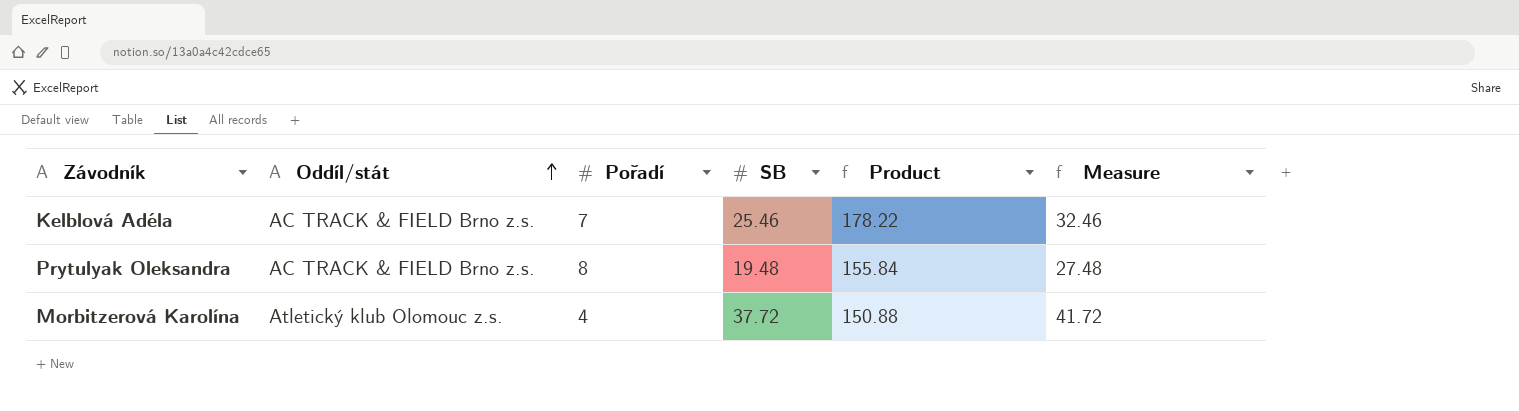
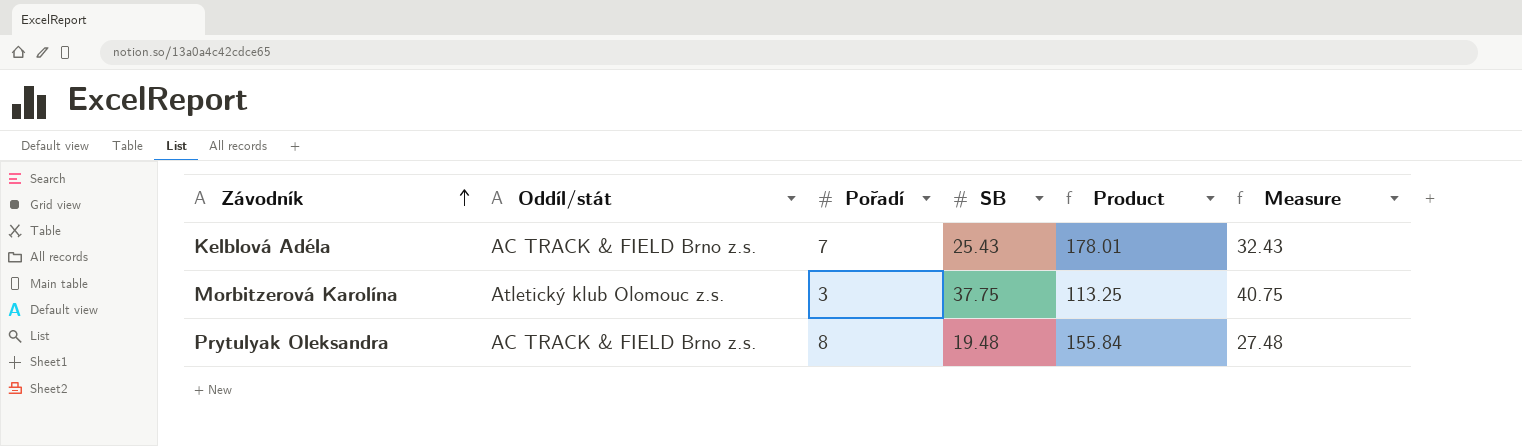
row order: Oddíl/stát ascending -> Závodník ascending
Kelblová Adéla | SB: 25.46 -> 25.43
Kelblová Adéla | Product: 178.22 -> 178.01
Kelblová Adéla | Measure: 32.46 -> 32.43
Morbitzerová Karolína | Pořadí: 4 -> 3
Morbitzerová Karolína | SB: 37.72 -> 37.75
Morbitzerová Karolína | Product: 150.88 -> 113.25
Morbitzerová Karolína | Measure: 41.72 -> 40.75

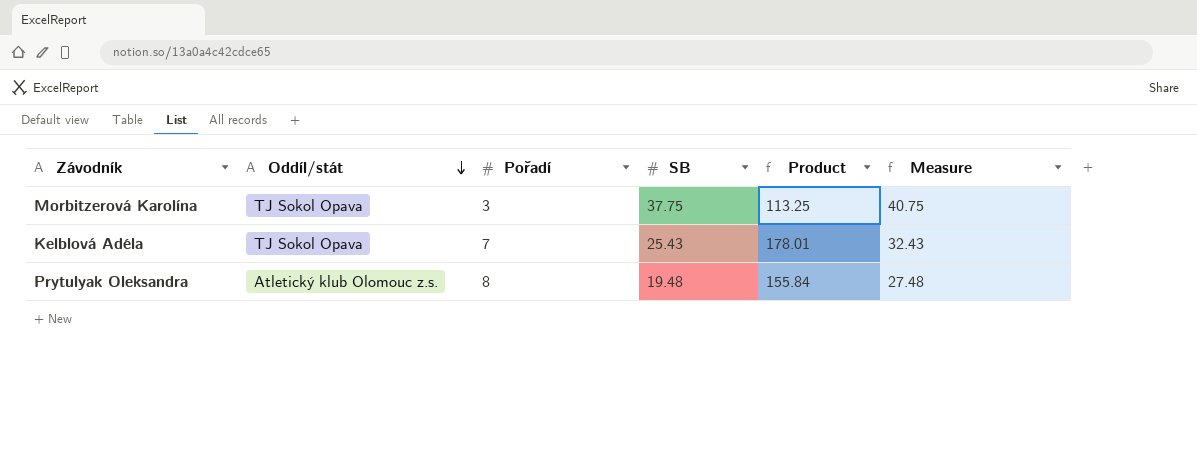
row order: Závodník ascending -> Oddíl/stát descending
Morbitzerová Karolína | Oddíl/stát: Atletický klub Olomouc z.s. -> TJ Sokol Opava
Kelblová Adéla | Oddíl/stát: AC TRACK & FIELD Brno z.s. -> TJ Sokol Opava
Prytulyak Oleksandra | Oddíl/stát: AC TRACK & FIELD Brno z.s. -> Atletický klub Olomouc z.s.

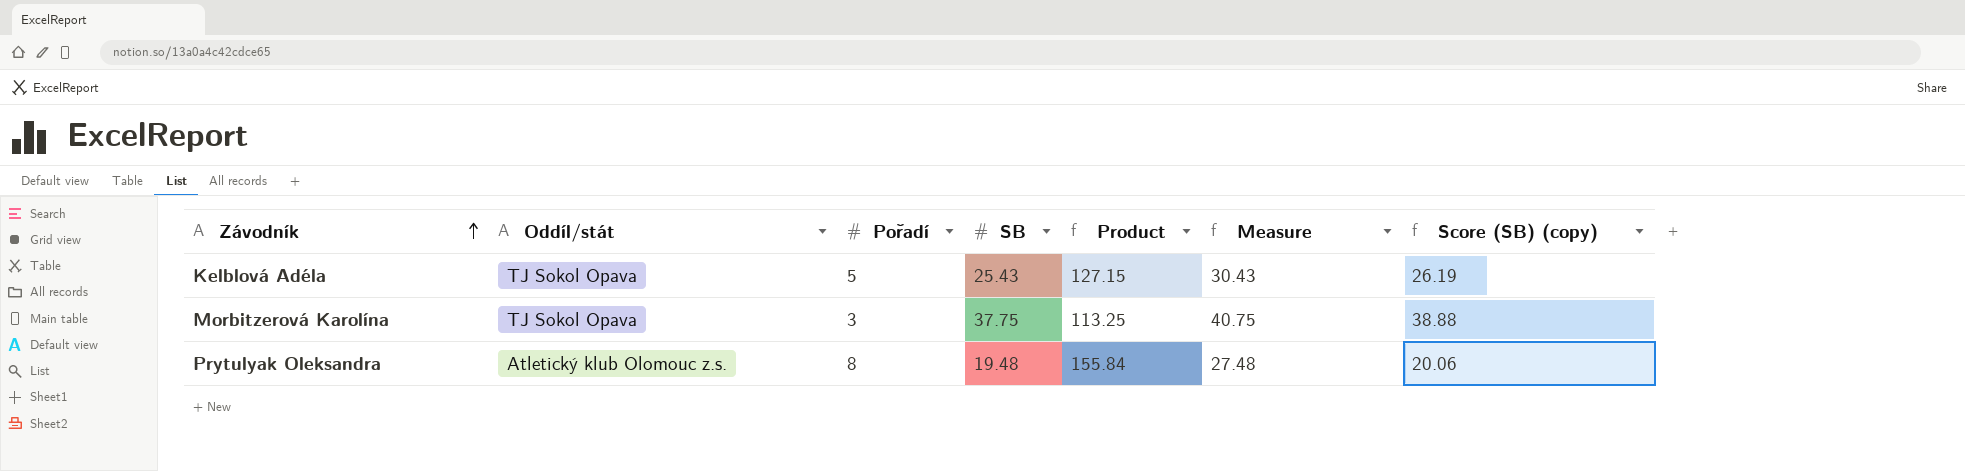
row order: Oddíl/stát descending -> Závodník ascending
column Score (SB) (copy) | formula: none -> [SB] * 1.03
Kelblová Adéla | Pořadí: 7 -> 5
Kelblová Adéla | Product: 178.01 -> 127.15
Kelblová Adéla | Measure: 32.43 -> 30.43

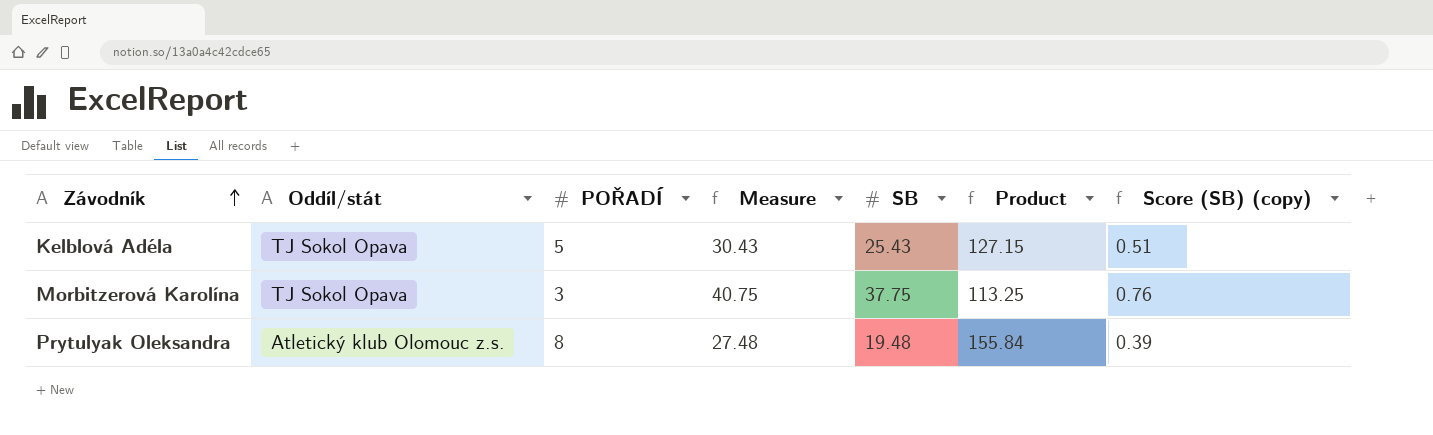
column name: Pořadí -> POŘADÍ
column Measure | position: 6 -> 4
column Score (SB) (copy) | formula: [SB] * 1.03 -> [SB] * 0.02

